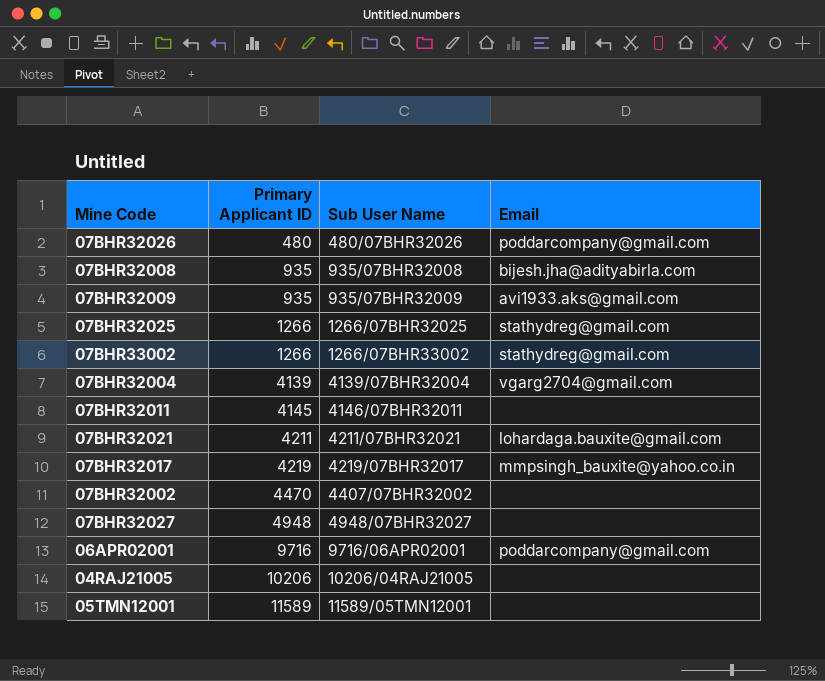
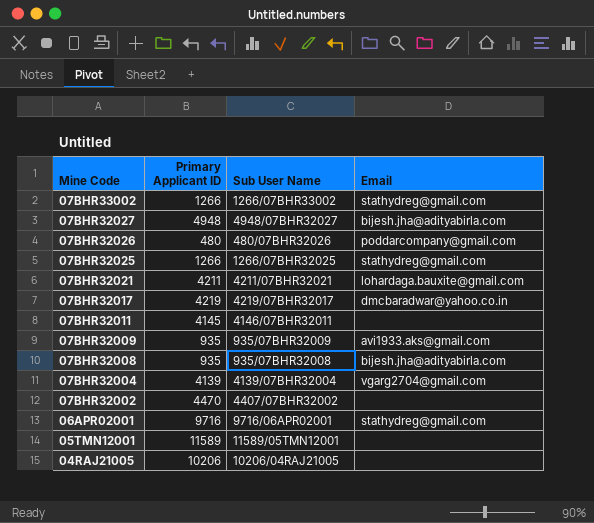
row order: Primary Applicant ID ascending -> Mine Code descending
07BHR32027 | Email: none -> bijesh.jha@adityabirla.com
07BHR32017 | Email: mmpsingh_bauxite@yahoo.co.in -> dmcbaradwar@yahoo.co.in
06APR02001 | Email: poddarcompany@gmail.com -> stathydreg@gmail.com

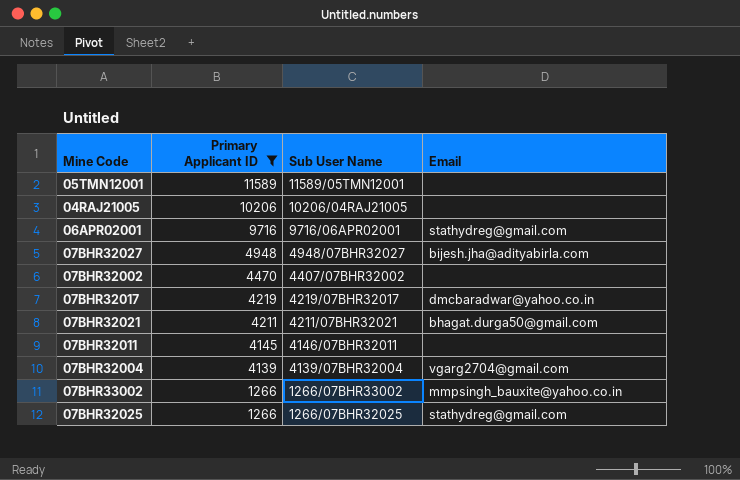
filter: none -> Primary Applicant ID >= 1266
row order: Mine Code descending -> Primary Applicant ID descending
07BHR32021 | Email: lohardaga.bauxite@gmail.com -> bhagat.durga50@gmail.com
07BHR33002 | Email: stathydreg@gmail.com -> mmpsingh_bauxite@yahoo.co.in

